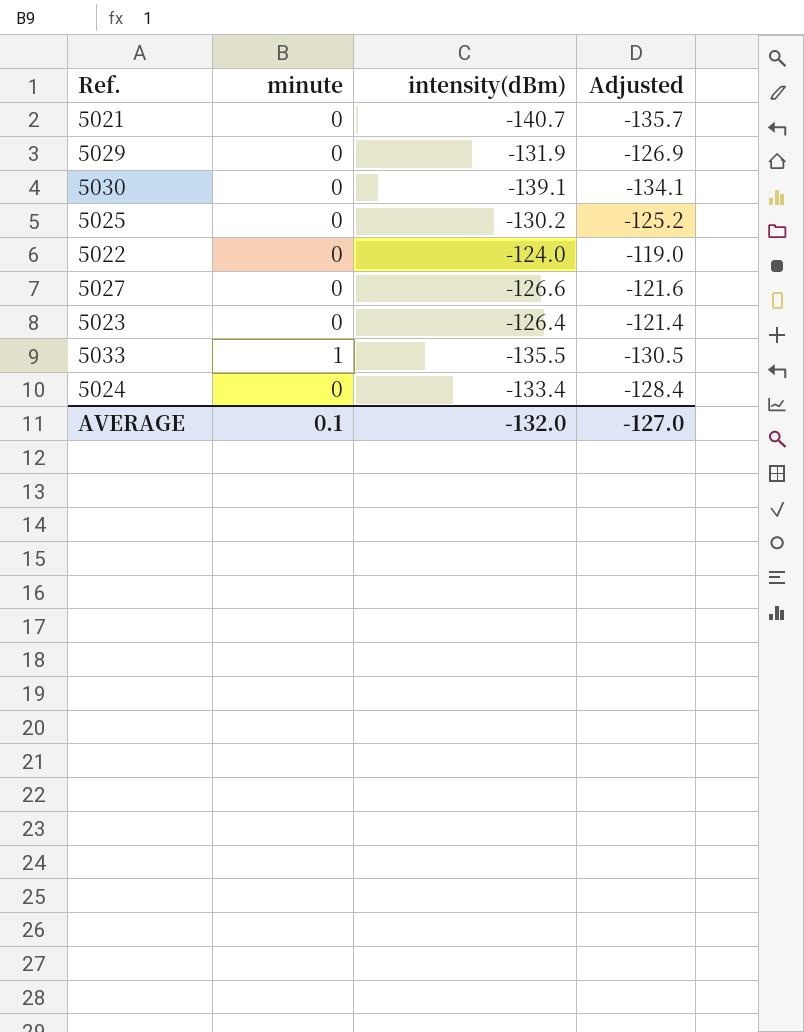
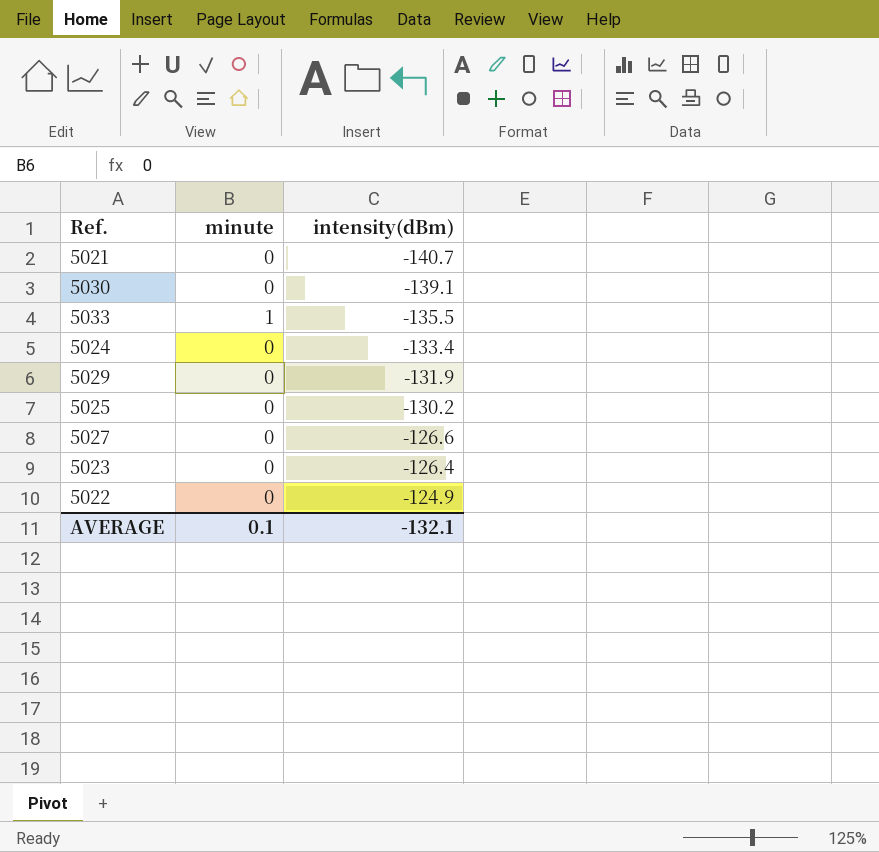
row order: none -> intensity(dBm) ascending
column Adjusted | formula: [intensity(dBm)] + 5 -> none
5022 | intensity(dBm): -124.0 -> -124.9
AVERAGE | intensity(dBm): -132.0 -> -132.1

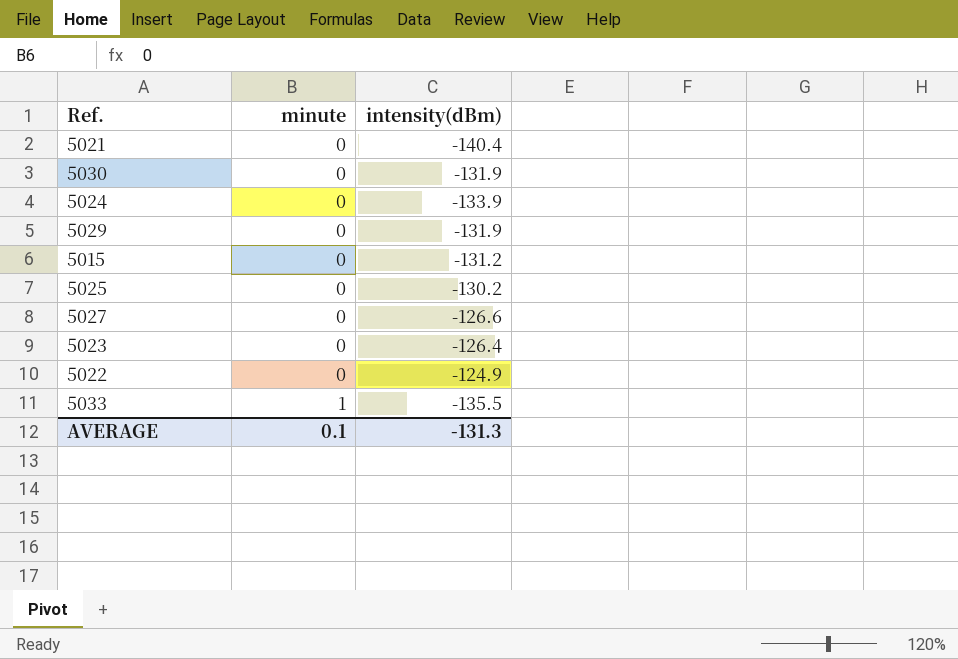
row order: intensity(dBm) ascending -> minute ascending
5021 | intensity(dBm): -140.7 -> -140.4
5030 | intensity(dBm): -139.1 -> -131.9
5024 | intensity(dBm): -133.4 -> -133.9
row 5015: none -> 0 | -131.2
AVERAGE | intensity(dBm): -132.1 -> -131.3

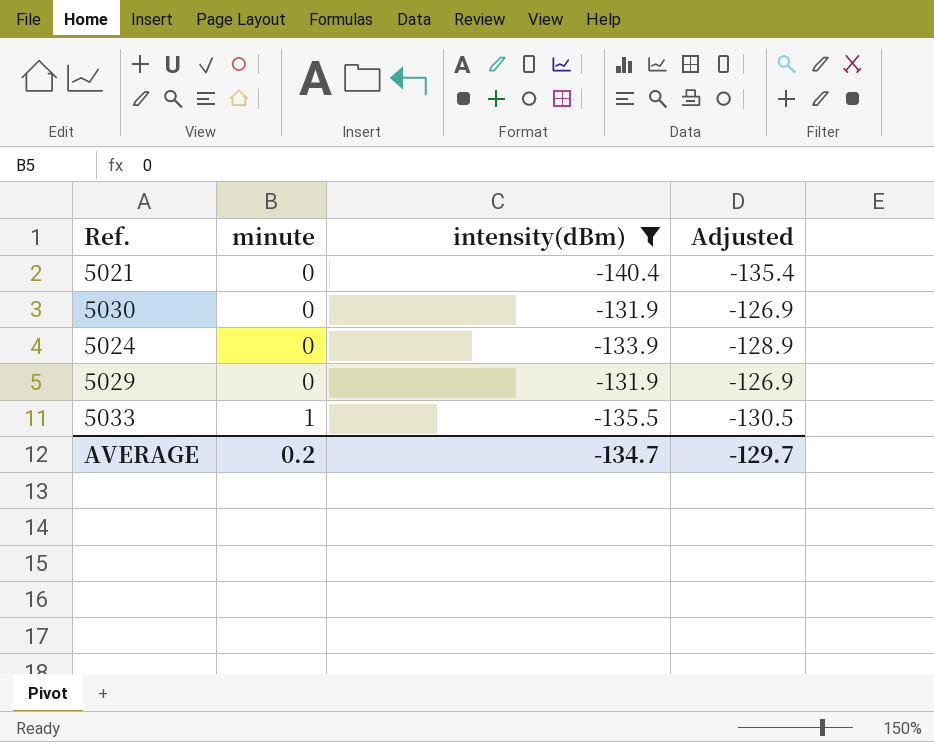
filter: none -> intensity(dBm) <= -131.9
column Adjusted | formula: none -> [intensity(dBm)] + 5
AVERAGE | minute: 0.1 -> 0.2
AVERAGE | intensity(dBm): -131.3 -> -134.7

